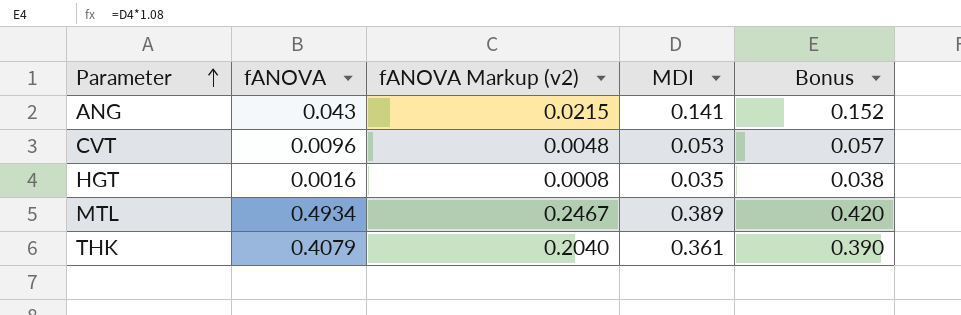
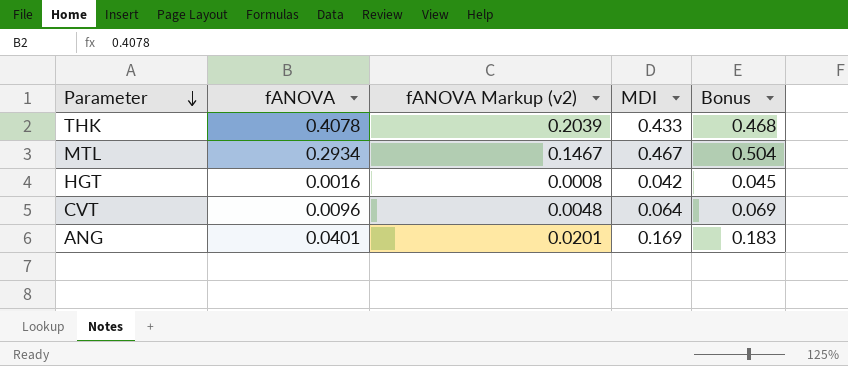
row order: Parameter ascending -> Parameter descending
THK | fANOVA: 0.4079 -> 0.4078
THK | fANOVA Markup (v2): 0.2040 -> 0.2039
THK | MDI: 0.361 -> 0.433
THK | Bonus: 0.390 -> 0.468
MTL | fANOVA: 0.4934 -> 0.2934
MTL | fANOVA Markup (v2): 0.2467 -> 0.1467
MTL | MDI: 0.389 -> 0.467
MTL | Bonus: 0.420 -> 0.504
HGT | MDI: 0.035 -> 0.042
HGT | Bonus: 0.038 -> 0.045
CVT | MDI: 0.053 -> 0.064
CVT | Bonus: 0.057 -> 0.069
ANG | fANOVA: 0.043 -> 0.0401
ANG | fANOVA Markup (v2): 0.0215 -> 0.0201
ANG | MDI: 0.141 -> 0.169
ANG | Bonus: 0.152 -> 0.183

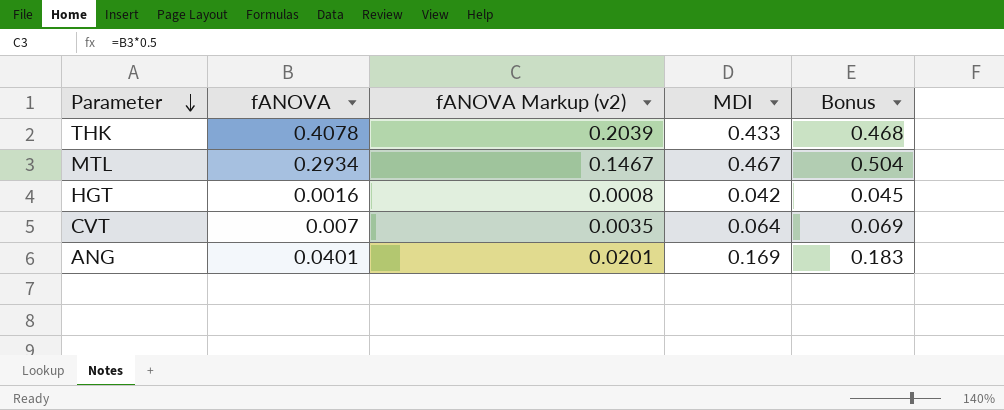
CVT | fANOVA: 0.0096 -> 0.007
CVT | fANOVA Markup (v2): 0.0048 -> 0.0035

